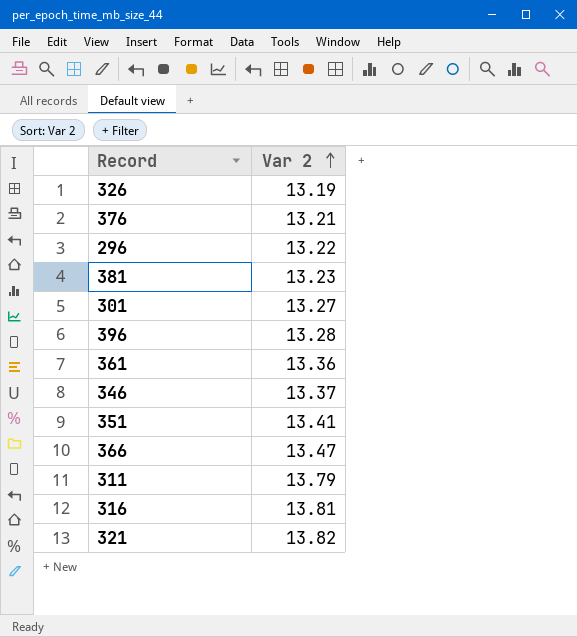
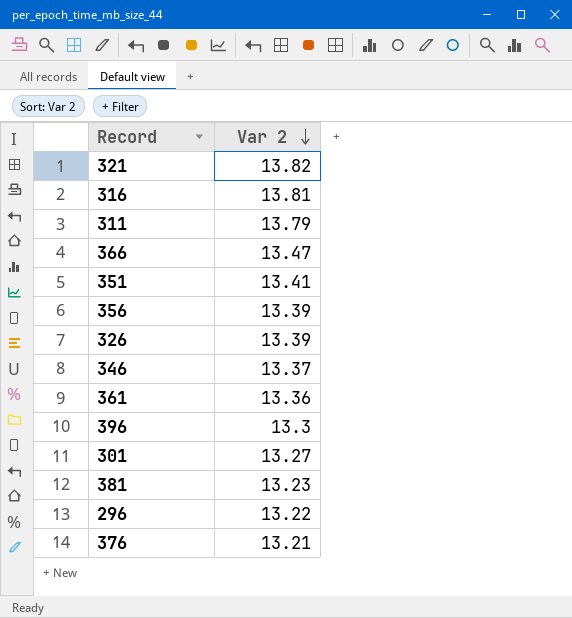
row order: Var 2 ascending -> Var 2 descending
row 356: none -> 13.39
326 | Var 2: 13.19 -> 13.39
396 | Var 2: 13.28 -> 13.3

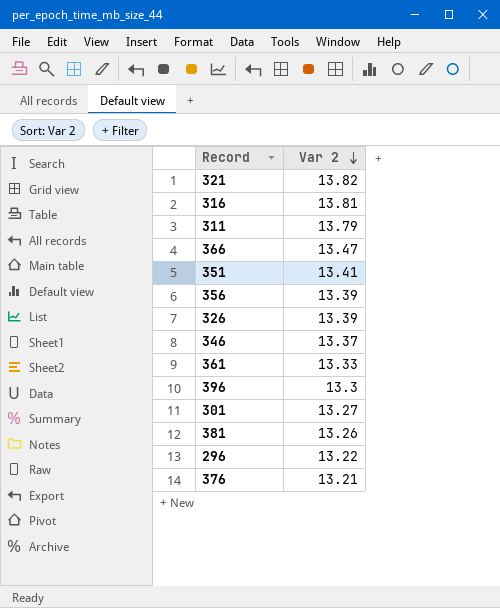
361 | Var 2: 13.36 -> 13.33
381 | Var 2: 13.23 -> 13.26

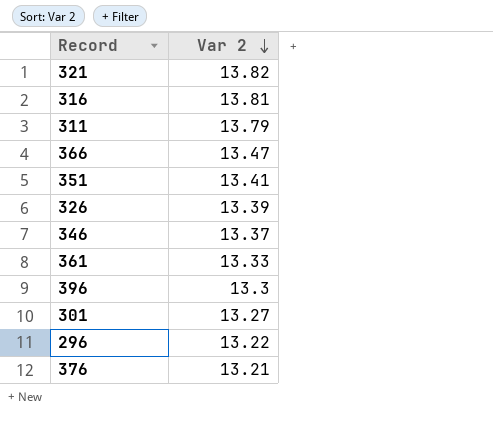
row 356: 13.39 -> none
row 381: 13.26 -> none

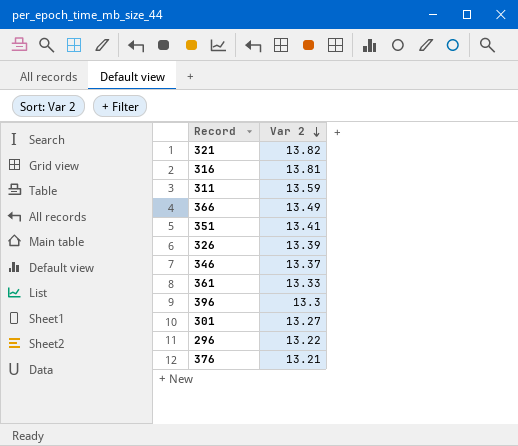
311 | Var 2: 13.79 -> 13.59
366 | Var 2: 13.47 -> 13.49

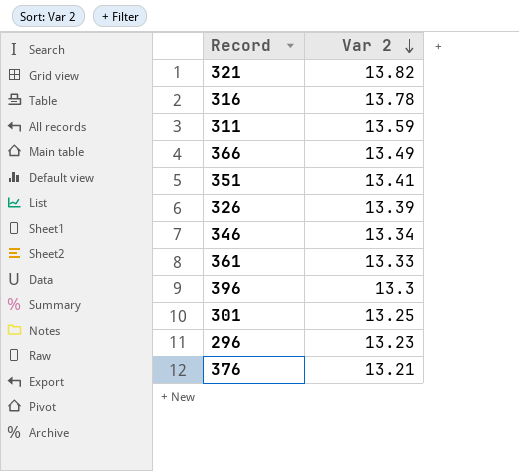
316 | Var 2: 13.81 -> 13.78
346 | Var 2: 13.37 -> 13.34
301 | Var 2: 13.27 -> 13.25
296 | Var 2: 13.22 -> 13.23

